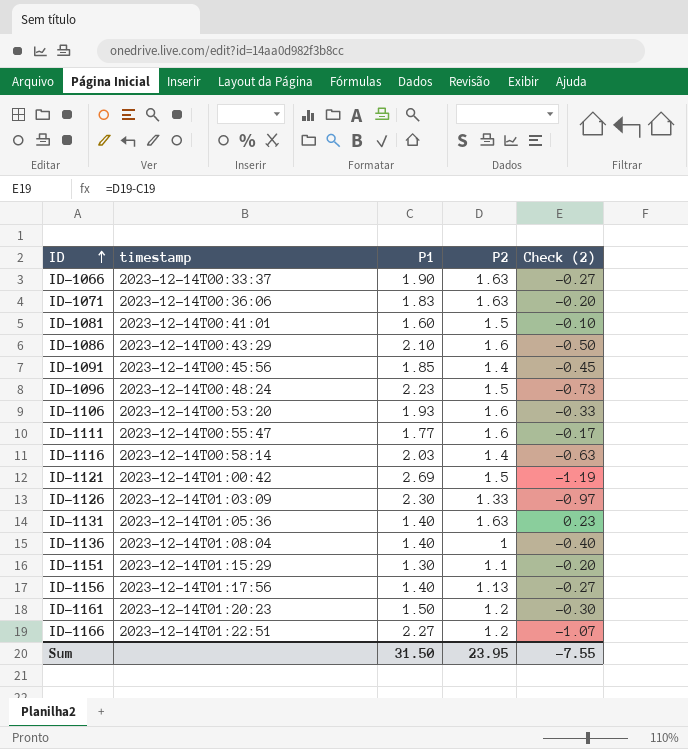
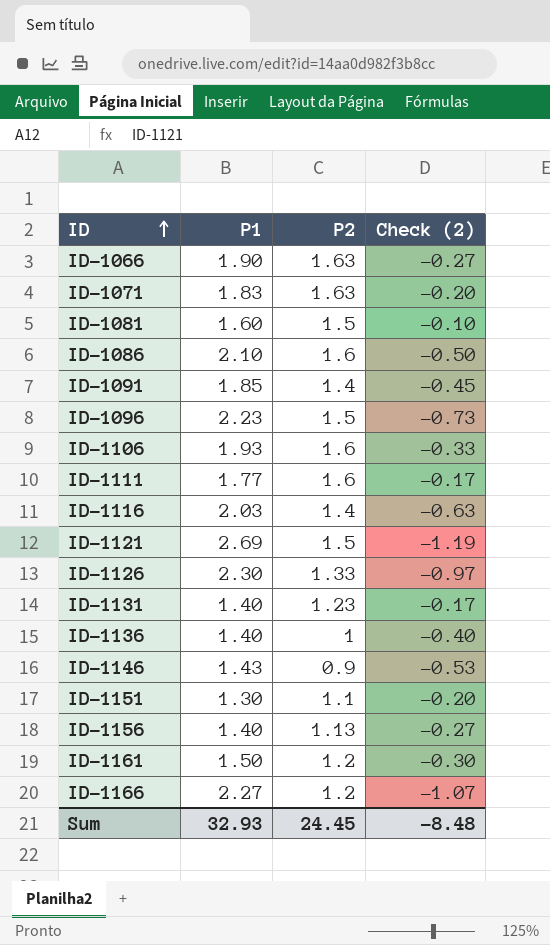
column timestamp | position: 2 -> none
ID-1131 | P2: 1.63 -> 1.23
ID-1131 | Check (2): 0.23 -> -0.17
row ID-1146: none -> 1.43 | 0.9 | -0.53
Sum | P1: 31.50 -> 32.93
Sum | P2: 23.95 -> 24.45
Sum | Check (2): -7.55 -> -8.48

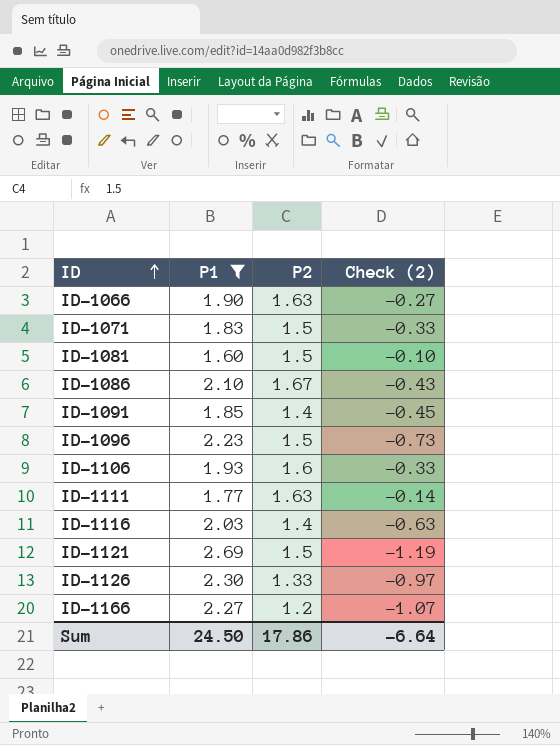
filter: none -> P1 >= 1.60
ID-1071 | P2: 1.63 -> 1.5
ID-1071 | Check (2): -0.20 -> -0.33
ID-1086 | P2: 1.6 -> 1.67
ID-1086 | Check (2): -0.50 -> -0.43
ID-1111 | P2: 1.6 -> 1.63
ID-1111 | Check (2): -0.17 -> -0.14
Sum | P1: 32.93 -> 24.50
Sum | P2: 24.45 -> 17.86
Sum | Check (2): -8.48 -> -6.64

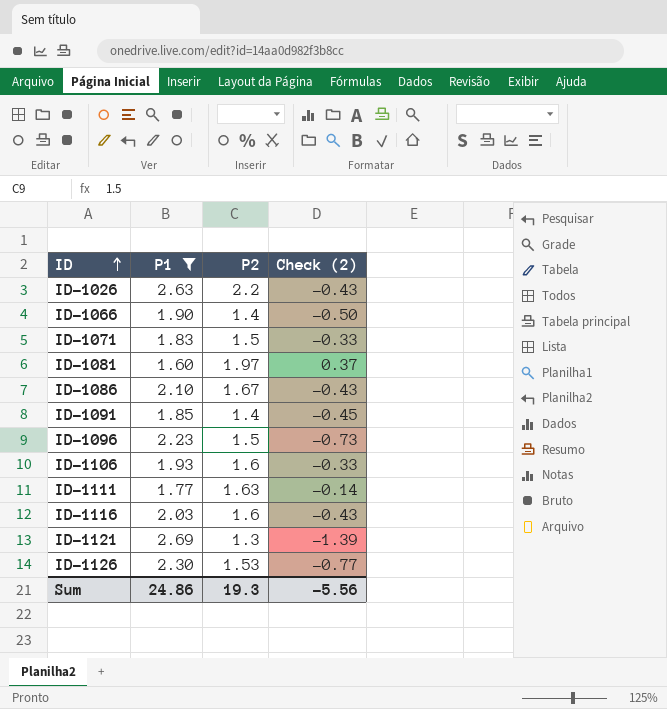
row ID-1166: 2.27 | 1.2 | -1.07 -> none
row ID-1026: none -> 2.63 | 2.2 | -0.43
ID-1066 | P2: 1.63 -> 1.4
ID-1066 | Check (2): -0.27 -> -0.50
ID-1081 | P2: 1.5 -> 1.97
ID-1081 | Check (2): -0.10 -> 0.37
ID-1116 | P2: 1.4 -> 1.6
ID-1116 | Check (2): -0.63 -> -0.43
ID-1121 | P2: 1.5 -> 1.3
ID-1121 | Check (2): -1.19 -> -1.39
ID-1126 | P2: 1.33 -> 1.53
ID-1126 | Check (2): -0.97 -> -0.77
Sum | P1: 24.50 -> 24.86
Sum | P2: 17.86 -> 19.3
Sum | Check (2): -6.64 -> -5.56

